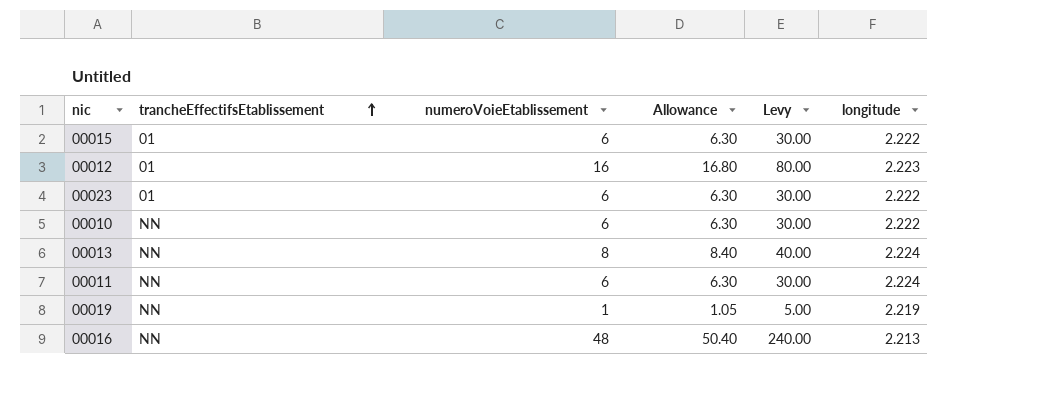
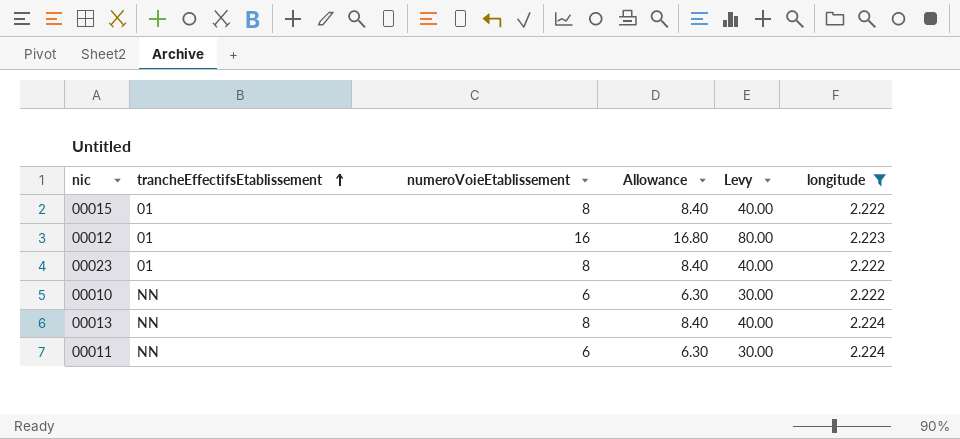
filter: none -> longitude >= 2.222
00015 | numeroVoieEtablissement: 6 -> 8
00015 | Allowance: 6.30 -> 8.40
00015 | Levy: 30.00 -> 40.00
00023 | numeroVoieEtablissement: 6 -> 8
00023 | Allowance: 6.30 -> 8.40
00023 | Levy: 30.00 -> 40.00

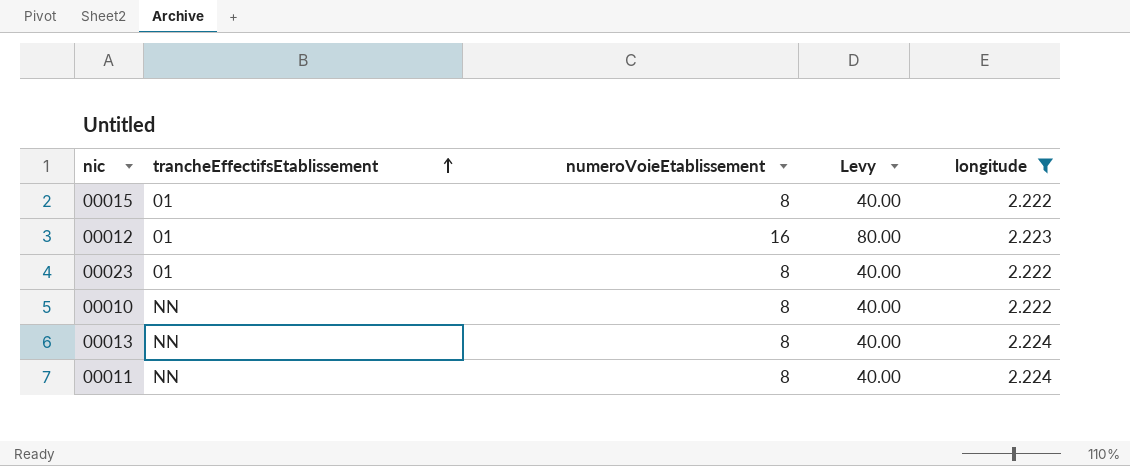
column Allowance | formula: [numeroVoieEtablissement] * 1.05 -> none
00010 | numeroVoieEtablissement: 6 -> 8
00010 | Levy: 30.00 -> 40.00
00011 | numeroVoieEtablissement: 6 -> 8
00011 | Levy: 30.00 -> 40.00

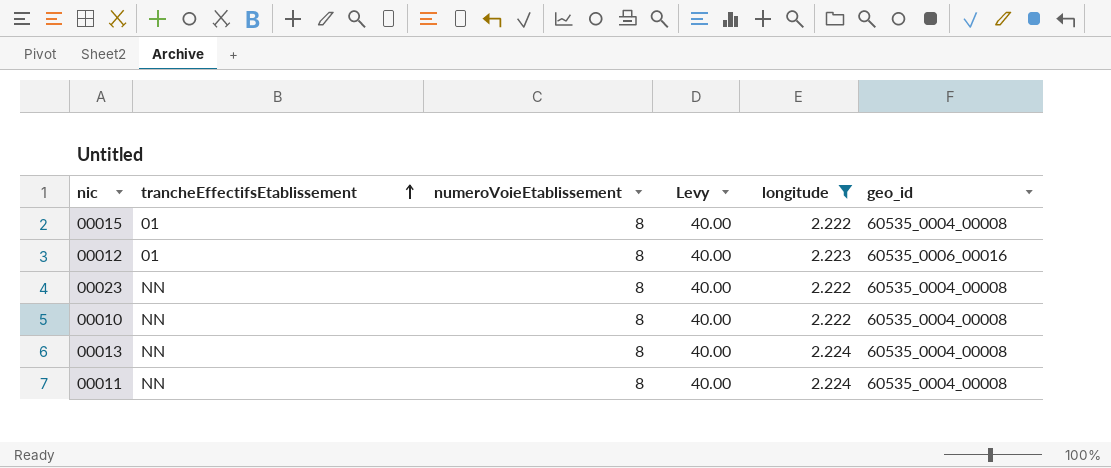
column geo_id | position: none -> 6
00012 | numeroVoieEtablissement: 16 -> 8
00012 | Levy: 80.00 -> 40.00
00023 | trancheEffectifsEtablissement: 01 -> NN

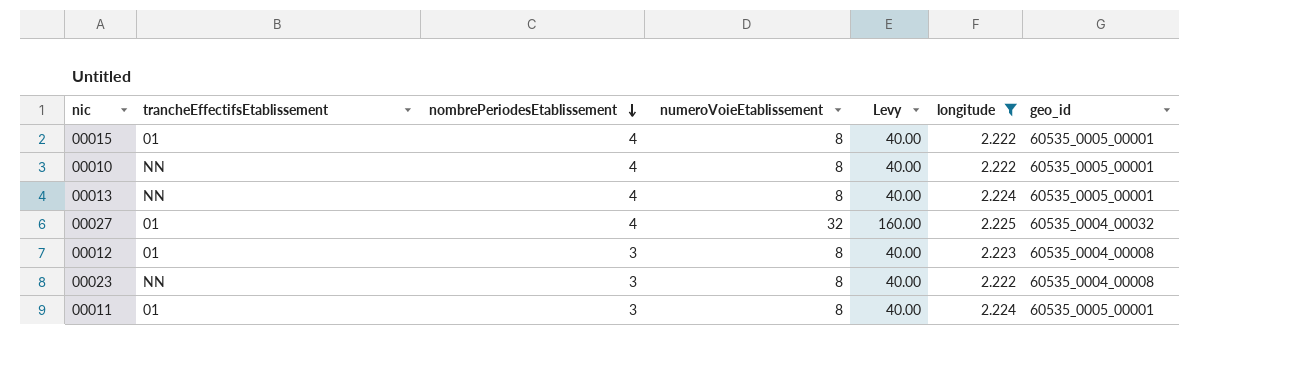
row order: trancheEffectifsEtablissement ascending -> nombrePeriodesEtablissement descending
column nombrePeriodesEtablissement | position: none -> 3
00015 | geo_id: 60535_0004_00008 -> 60535_0005_00001
00010 | geo_id: 60535_0004_00008 -> 60535_0005_00001
00013 | geo_id: 60535_0004_00008 -> 60535_0005_00001
row 00027: none -> 01 | 4 | 32 | 160.00 | 2.225 | 60535_0004_00032
00012 | geo_id: 60535_0006_00016 -> 60535_0004_00008
00011 | trancheEffectifsEtablissement: NN -> 01
00011 | geo_id: 60535_0004_00008 -> 60535_0005_00001

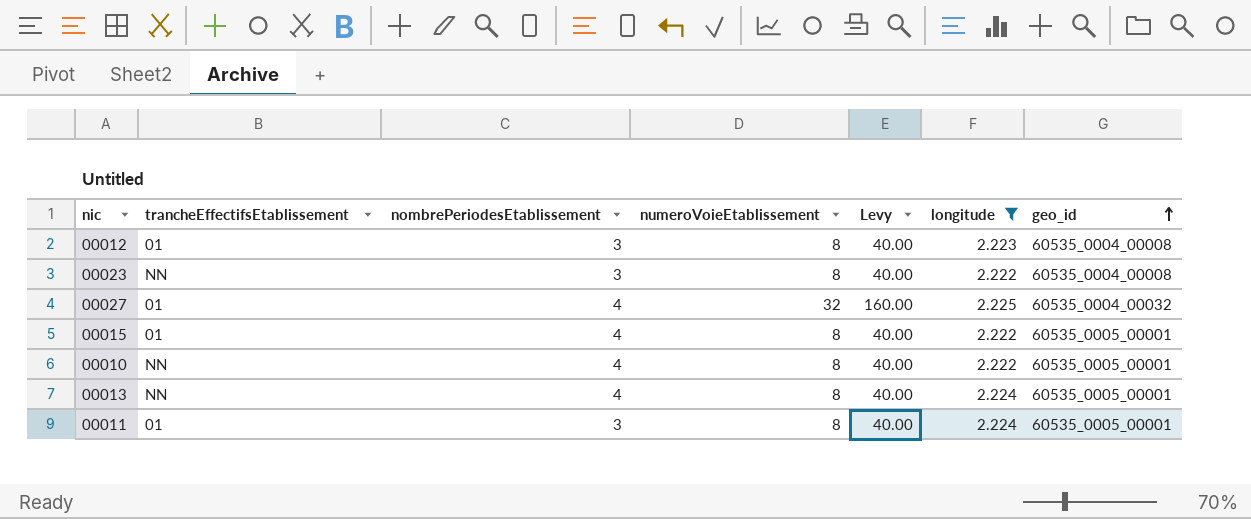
row order: nombrePeriodesEtablissement descending -> geo_id ascending

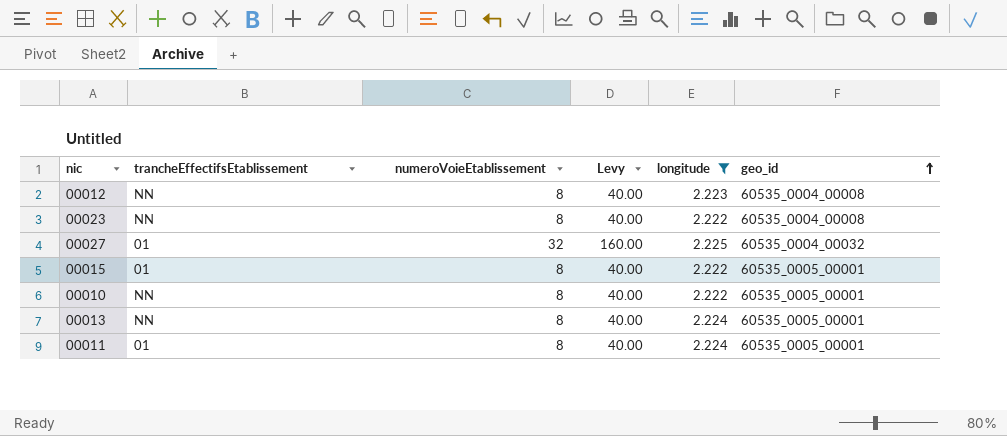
column nombrePeriodesEtablissement | position: 3 -> none
00012 | trancheEffectifsEtablissement: 01 -> NN

